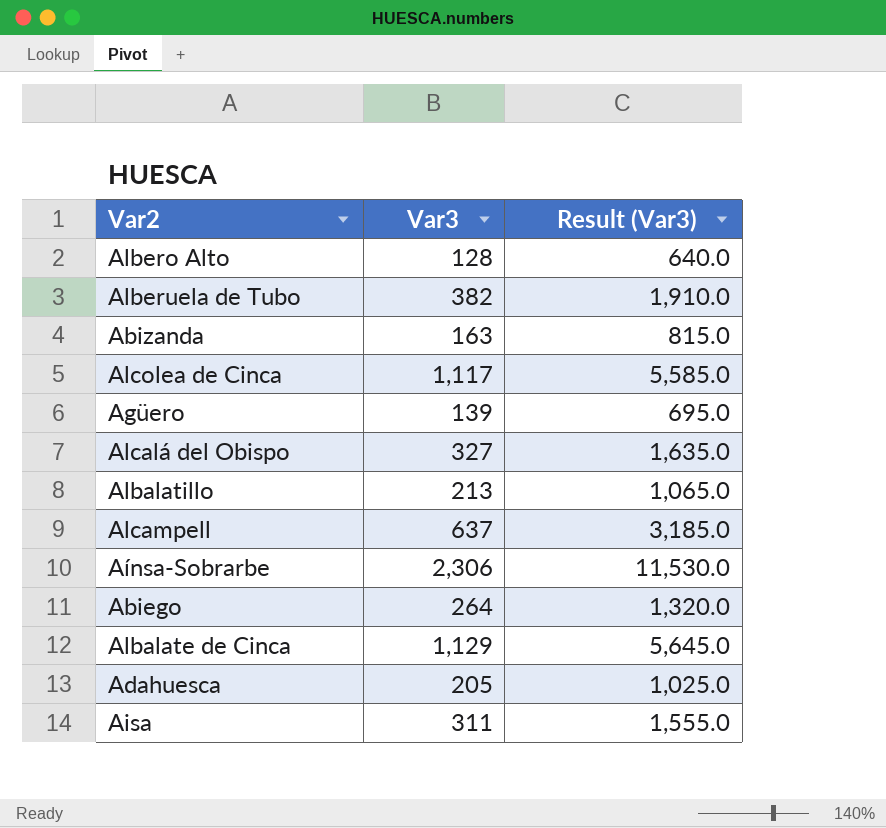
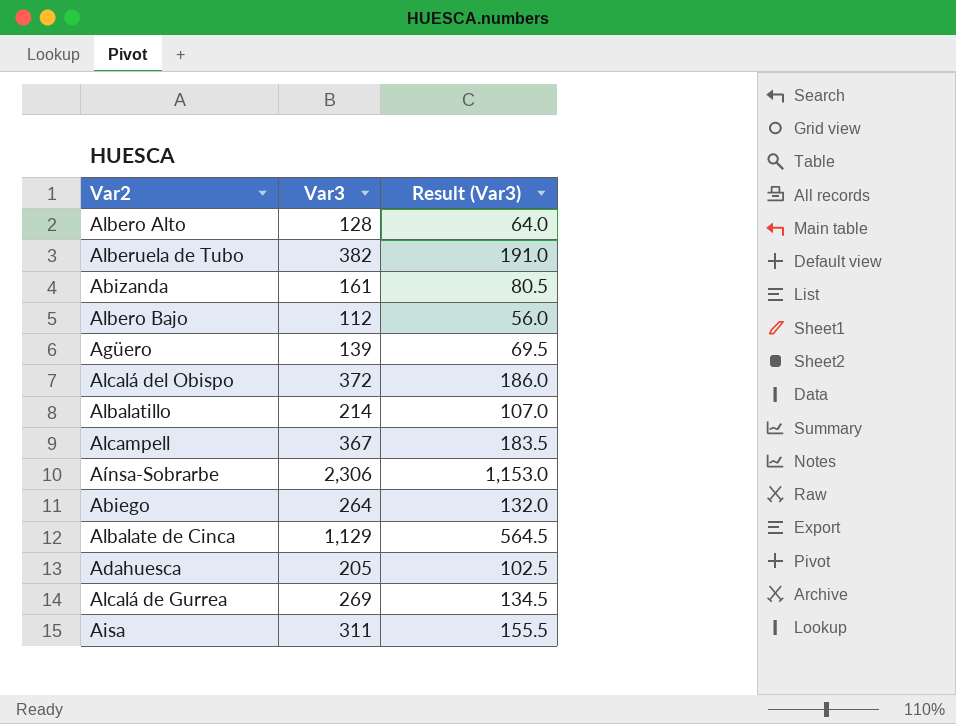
column Result (Var3) | formula: [Var3] * 5 -> [Var3] * 0.5
row Alcolea de Cinca: 1,117 | 5,585.0 -> none
Abizanda | Var3: 163 -> 161
row Albero Bajo: none -> 112 | 56.0
Alcalá del Obispo | Var3: 327 -> 372
Albalatillo | Var3: 213 -> 214
Alcampell | Var3: 637 -> 367
row Alcalá de Gurrea: none -> 269 | 134.5

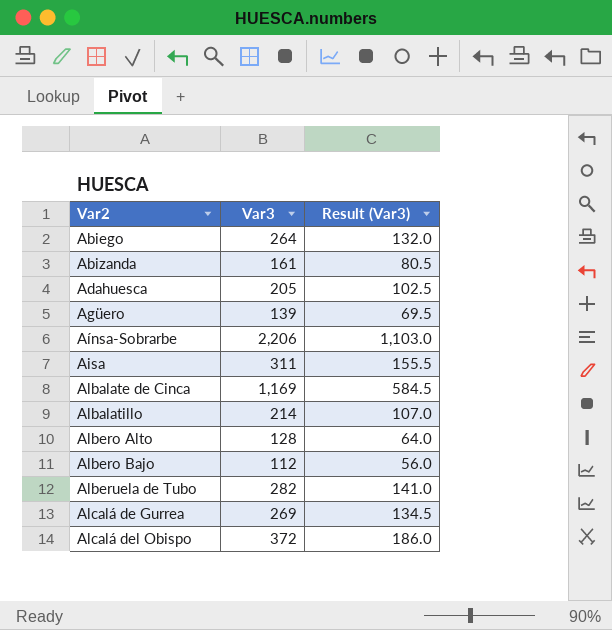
row order: none -> Var2 ascending
row Alcampell: 367 | 183.5 -> none
Aínsa-Sobrarbe | Var3: 2,306 -> 2,206
Aínsa-Sobrarbe | Result (Var3): 1,153.0 -> 1,103.0
Albalate de Cinca | Var3: 1,129 -> 1,169
Albalate de Cinca | Result (Var3): 564.5 -> 584.5
Alberuela de Tubo | Var3: 382 -> 282
Alberuela de Tubo | Result (Var3): 191.0 -> 141.0

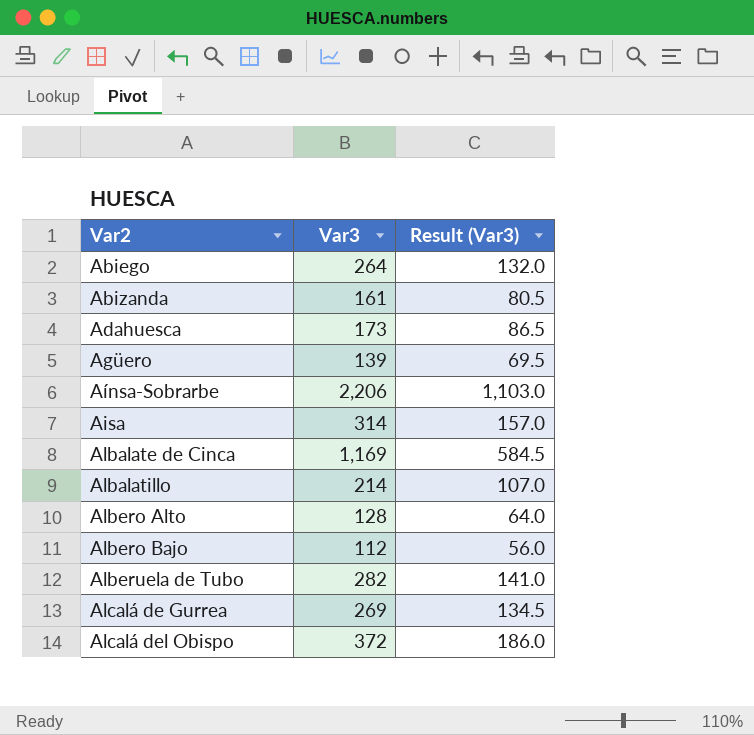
Adahuesca | Var3: 205 -> 173
Adahuesca | Result (Var3): 102.5 -> 86.5
Aisa | Var3: 311 -> 314
Aisa | Result (Var3): 155.5 -> 157.0

